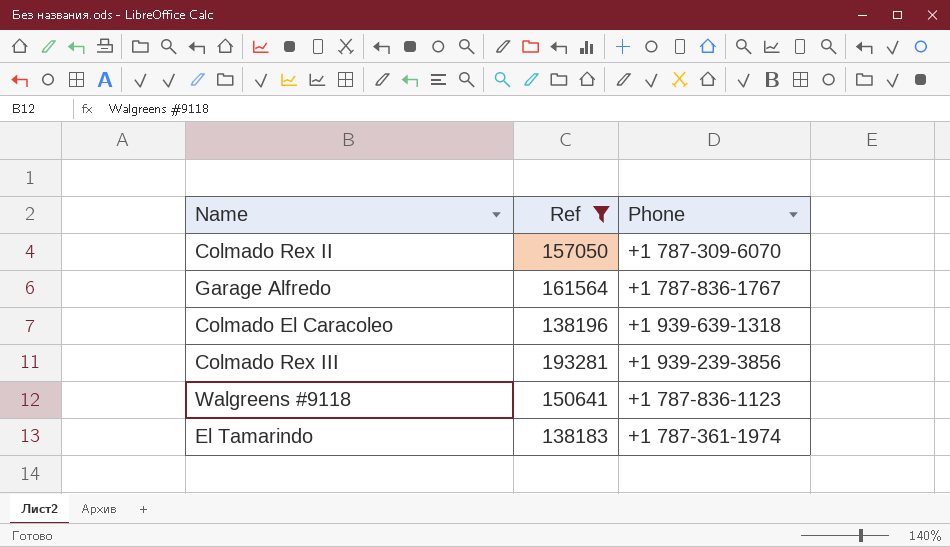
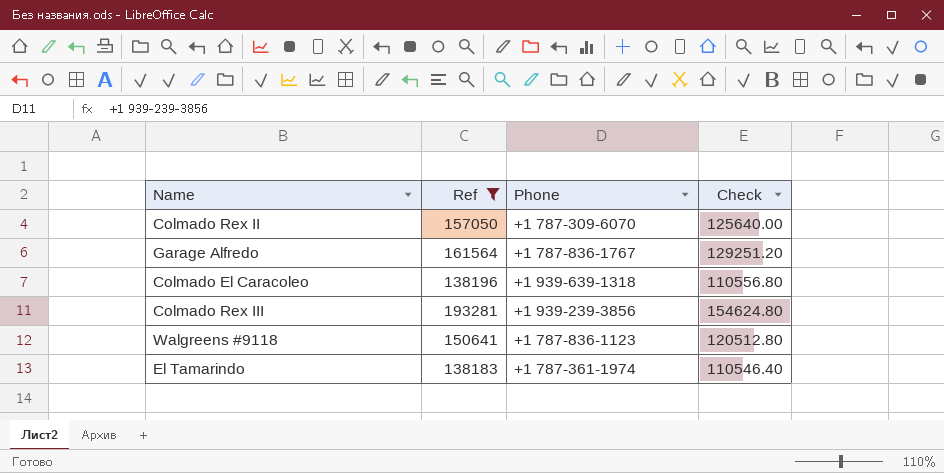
column Check | formula: none -> [Ref] * 0.8

